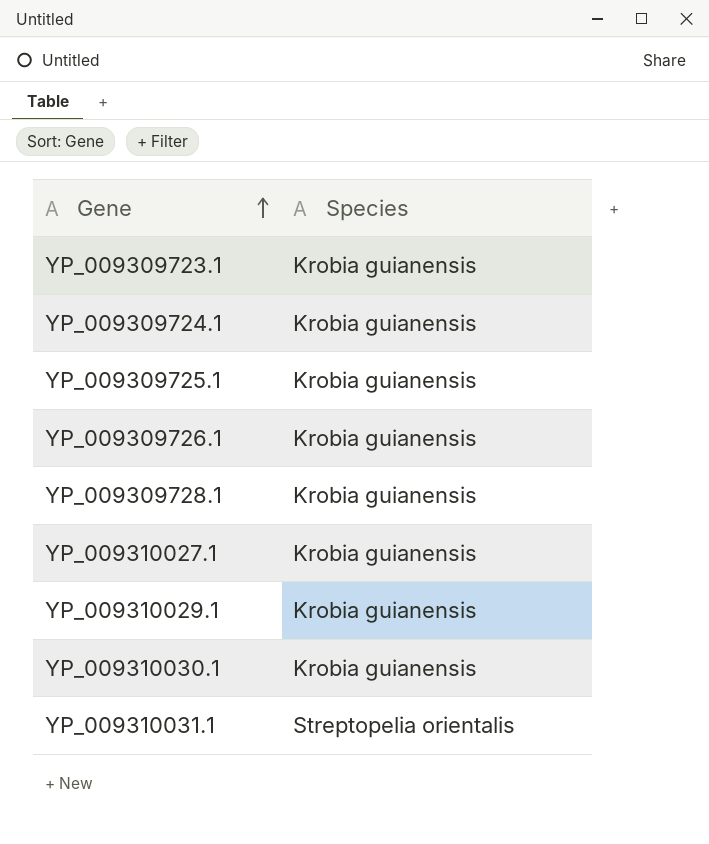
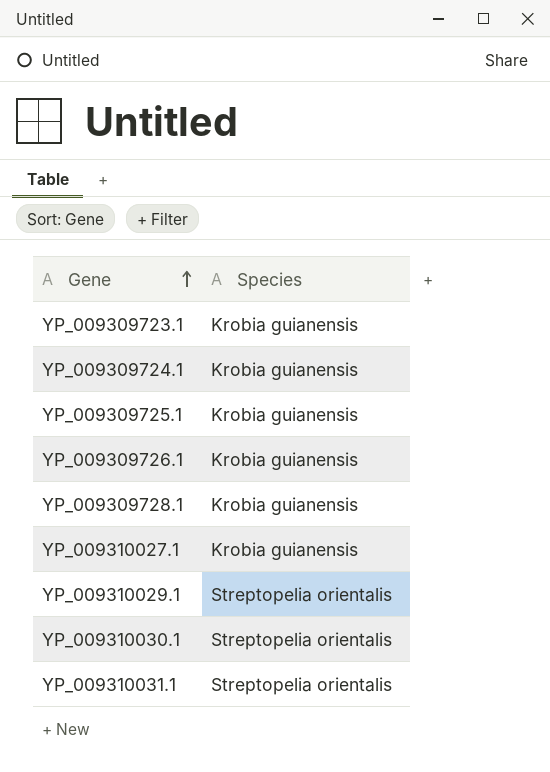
YP_009310029.1 | Species: Krobia guianensis -> Streptopelia orientalis
YP_009310030.1 | Species: Krobia guianensis -> Streptopelia orientalis

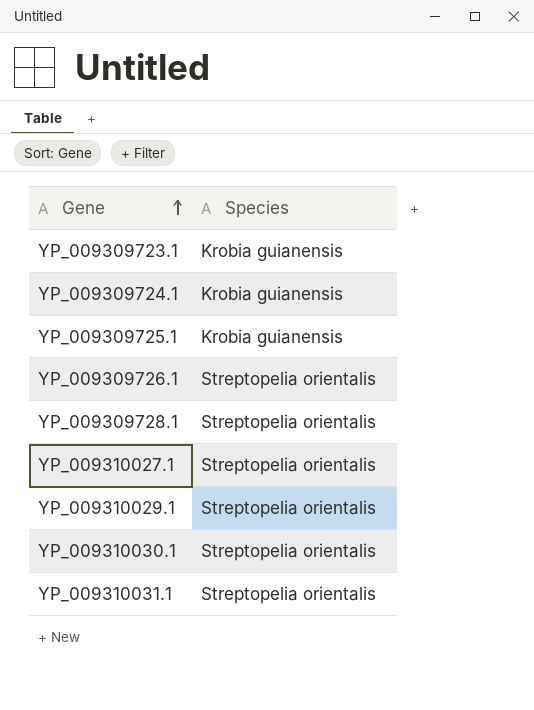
YP_009309726.1 | Species: Krobia guianensis -> Streptopelia orientalis
YP_009309728.1 | Species: Krobia guianensis -> Streptopelia orientalis
YP_009310027.1 | Species: Krobia guianensis -> Streptopelia orientalis

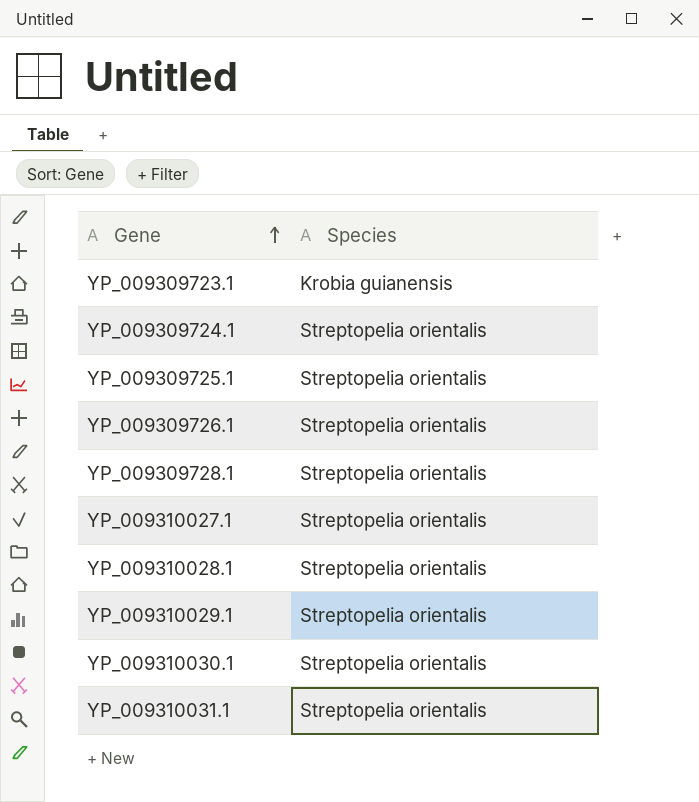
YP_009309724.1 | Species: Krobia guianensis -> Streptopelia orientalis
YP_009309725.1 | Species: Krobia guianensis -> Streptopelia orientalis
row YP_009310028.1: none -> Streptopelia orientalis

